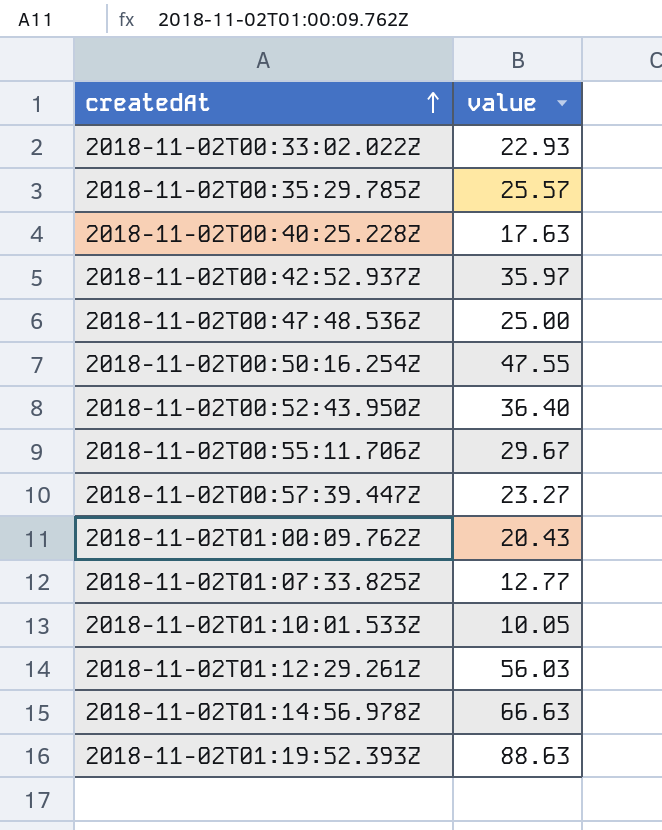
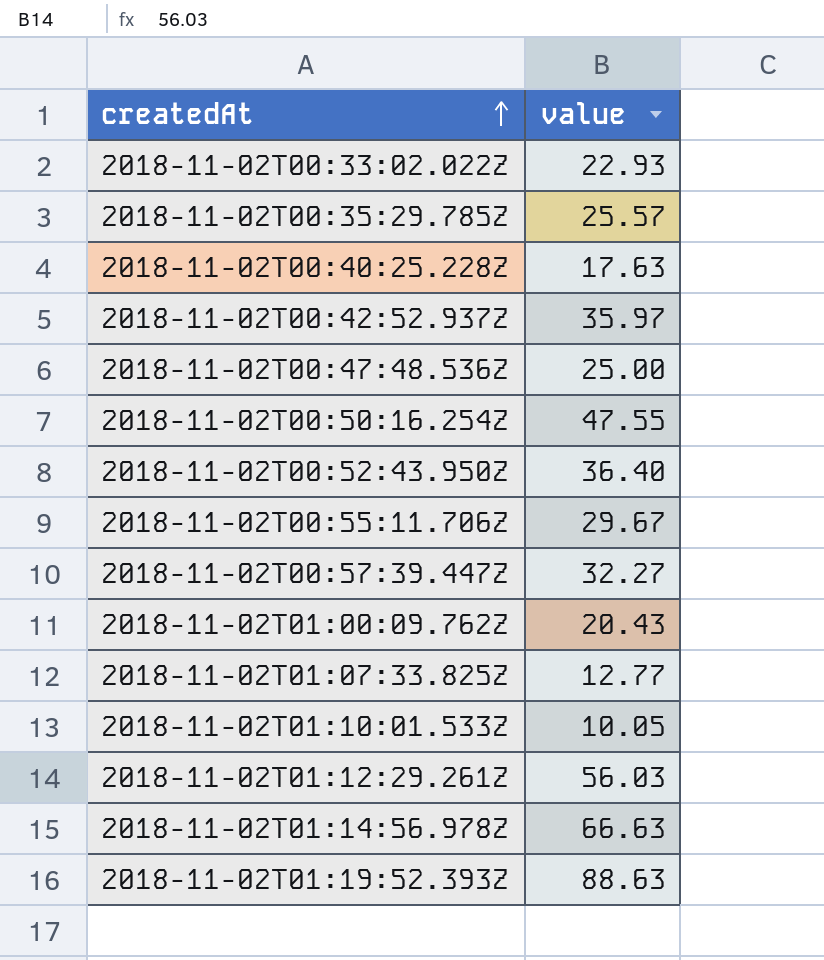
2018-11-02T00:57:39.447Z | value: 23.27 -> 32.27

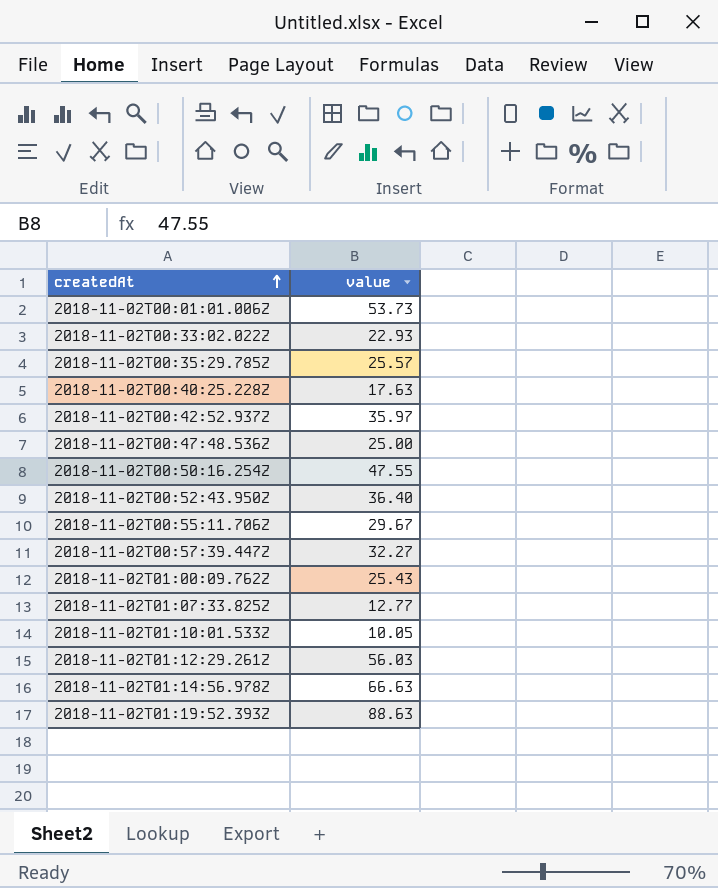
row 2018-11-02T00:01:01.006Z: none -> 53.73
2018-11-02T01:00:09.762Z | value: 20.43 -> 25.43

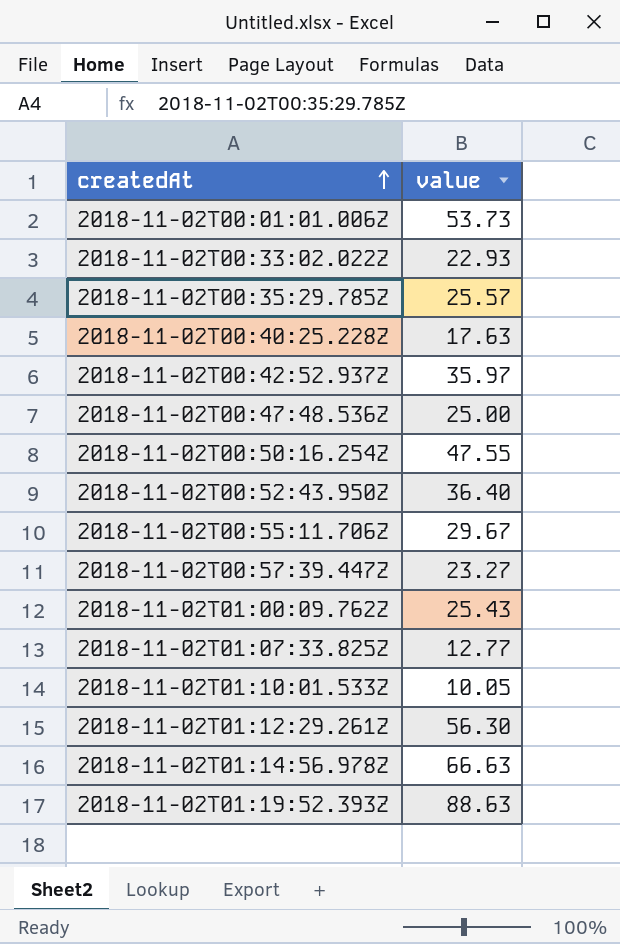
2018-11-02T00:57:39.447Z | value: 32.27 -> 23.27
2018-11-02T01:12:29.261Z | value: 56.03 -> 56.30

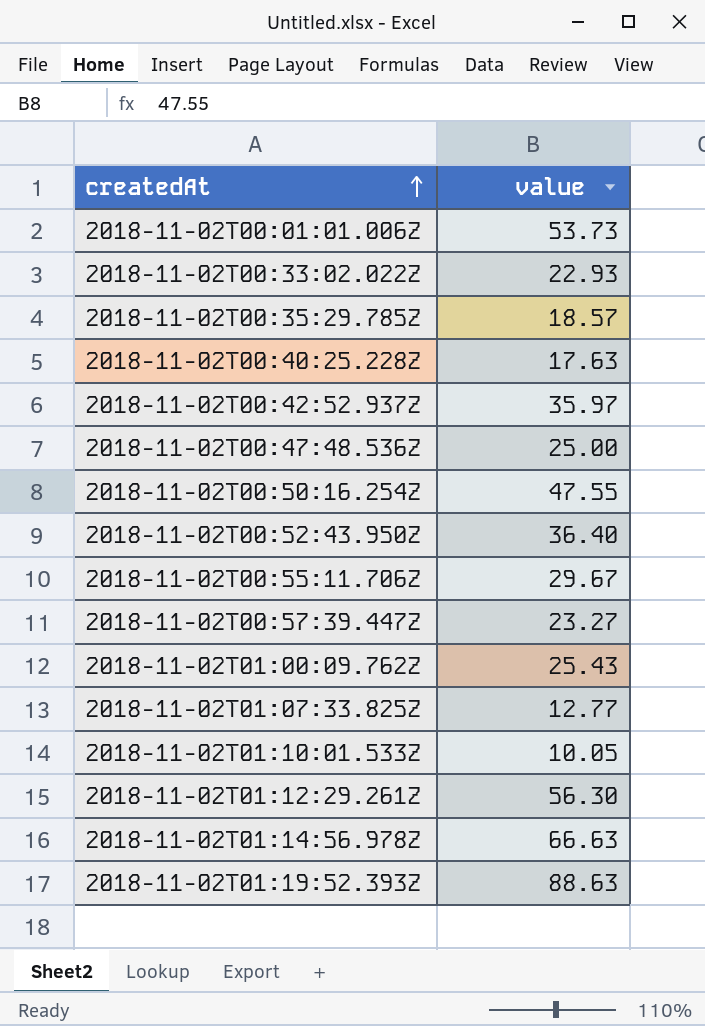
2018-11-02T00:35:29.785Z | value: 25.57 -> 18.57

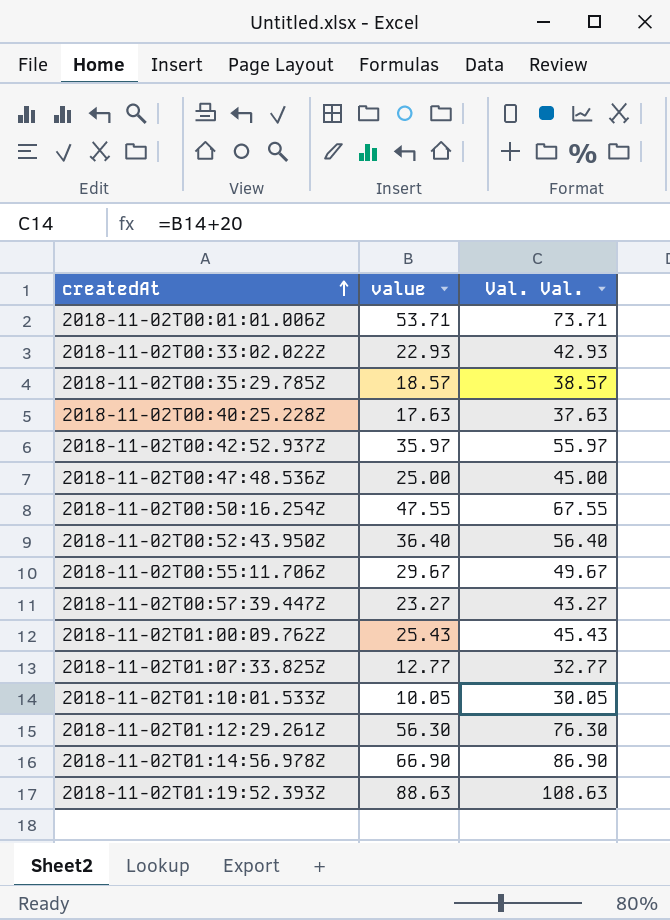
column Val. Val. | formula: none -> [value] + 20
2018-11-02T00:01:01.006Z | value: 53.73 -> 53.71
2018-11-02T01:14:56.978Z | value: 66.63 -> 66.90

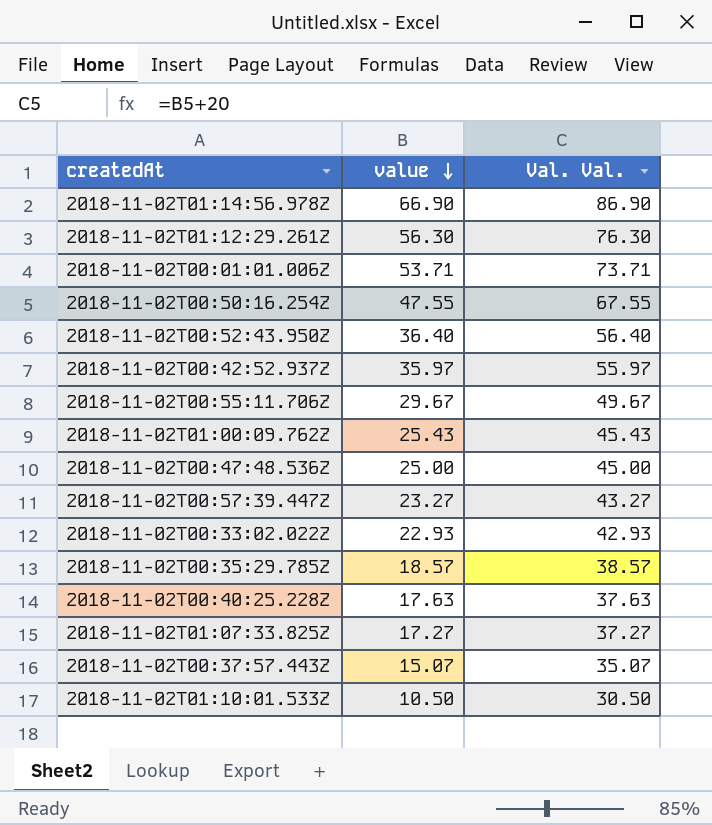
row order: createdAt ascending -> value descending
row 2018-11-02T01:19:52.393Z: 88.63 | 108.63 -> none
2018-11-02T01:07:33.825Z | value: 12.77 -> 17.27
2018-11-02T01:07:33.825Z | Val. Val.: 32.77 -> 37.27
row 2018-11-02T00:37:57.443Z: none -> 15.07 | 35.07
2018-11-02T01:10:01.533Z | value: 10.05 -> 10.50
2018-11-02T01:10:01.533Z | Val. Val.: 30.05 -> 30.50

